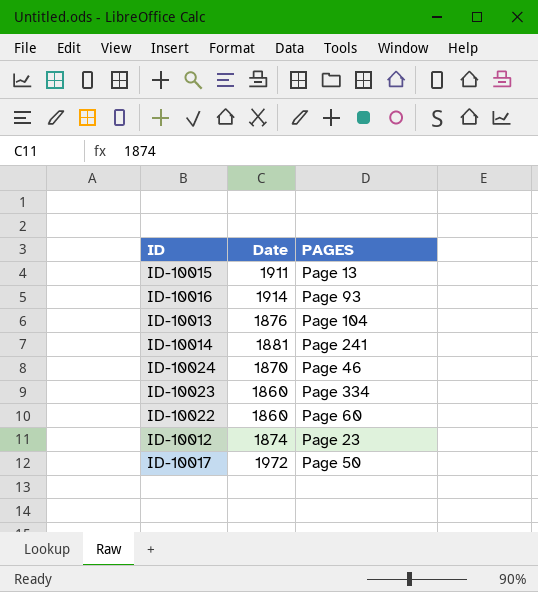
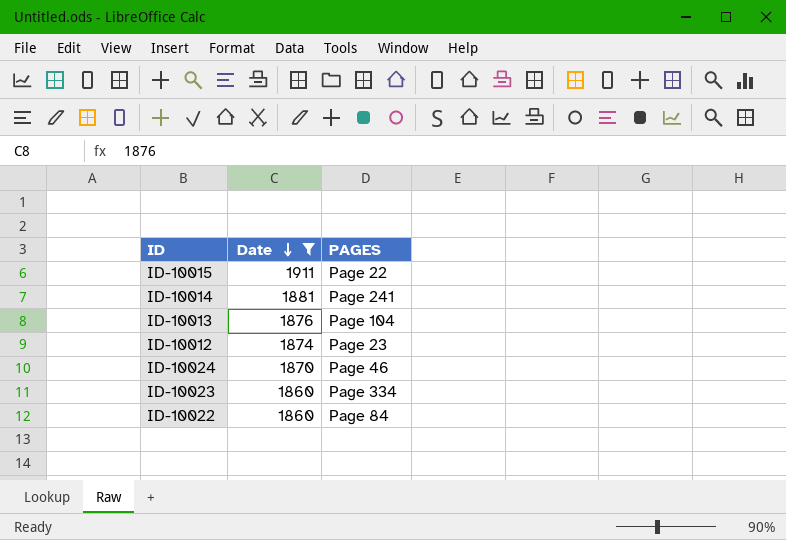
filter: none -> Date <= 1911
row order: none -> Date descending
ID-10015 | PAGES: Page 13 -> Page 22
ID-10022 | PAGES: Page 60 -> Page 84

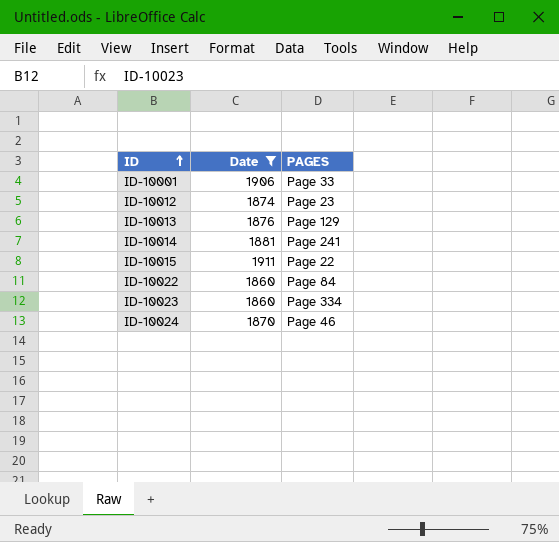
row order: Date descending -> ID ascending
row ID-10001: none -> 1906 | Page 33
ID-10013 | PAGES: Page 104 -> Page 129

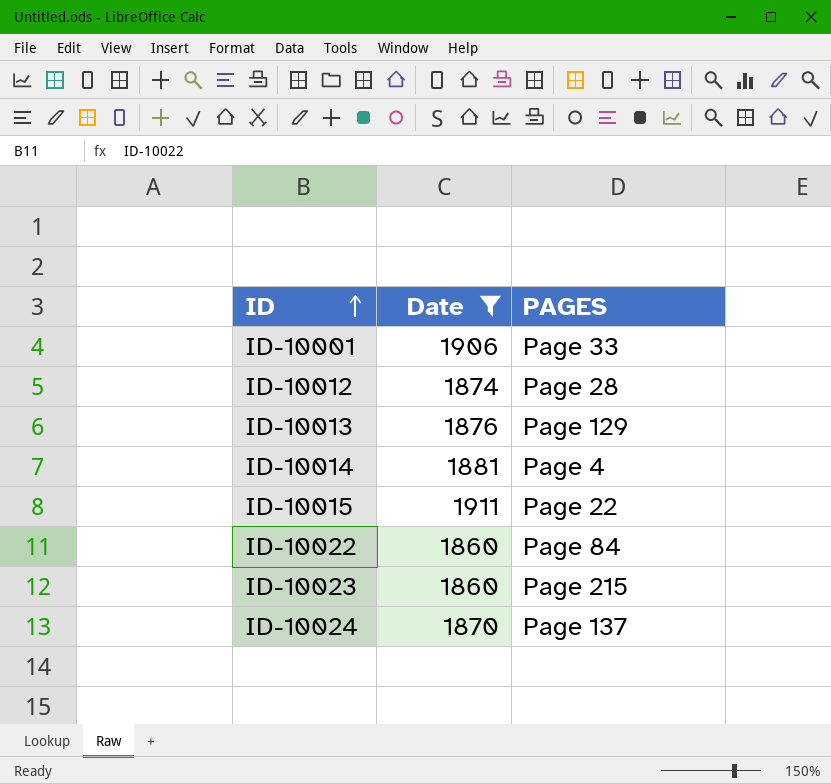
ID-10012 | PAGES: Page 23 -> Page 28
ID-10014 | PAGES: Page 241 -> Page 4
ID-10023 | PAGES: Page 334 -> Page 215
ID-10024 | PAGES: Page 46 -> Page 137

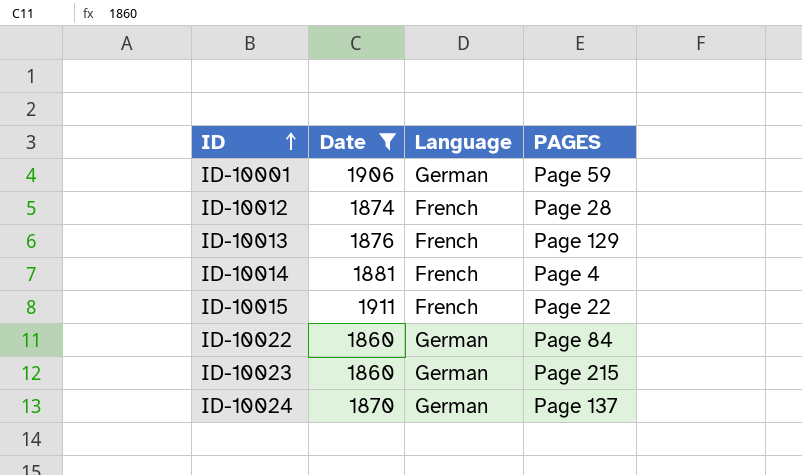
column Language | position: none -> 3
ID-10001 | PAGES: Page 33 -> Page 59

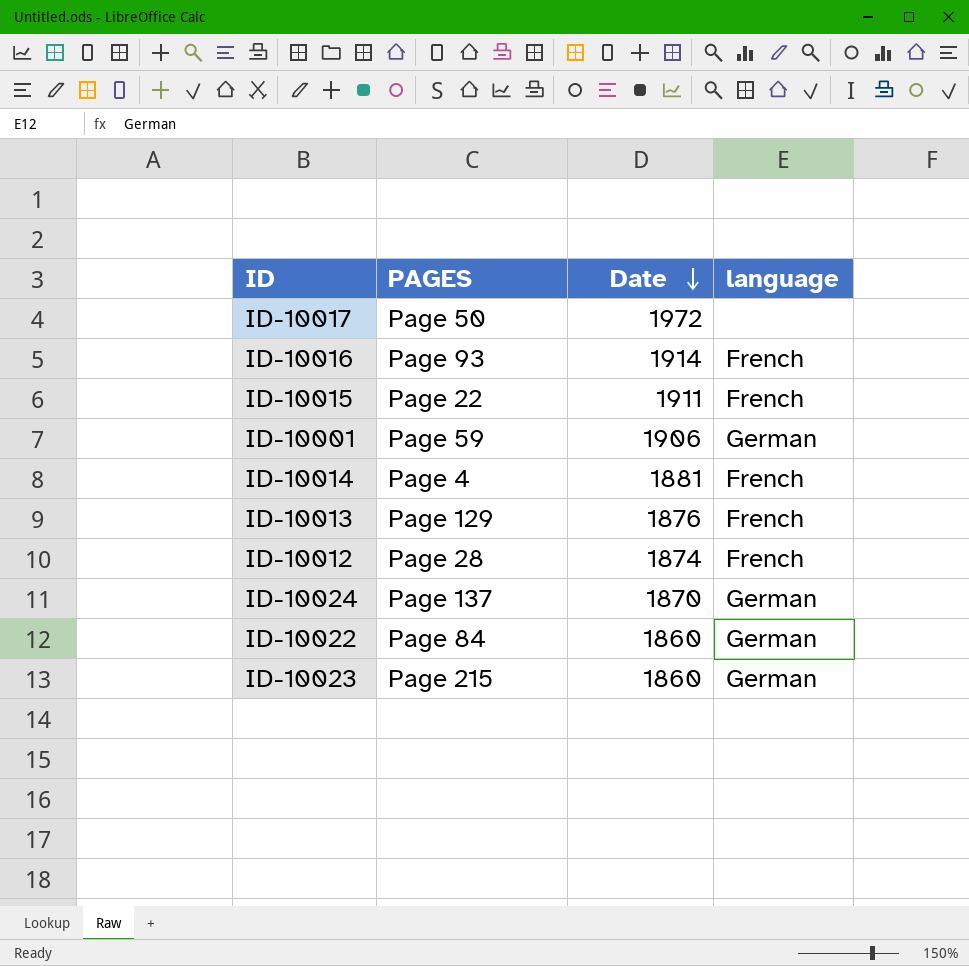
filter: Date <= 1911 -> none
row order: ID ascending -> Date descending
column PAGES | position: 4 -> 2
column name: Language -> language

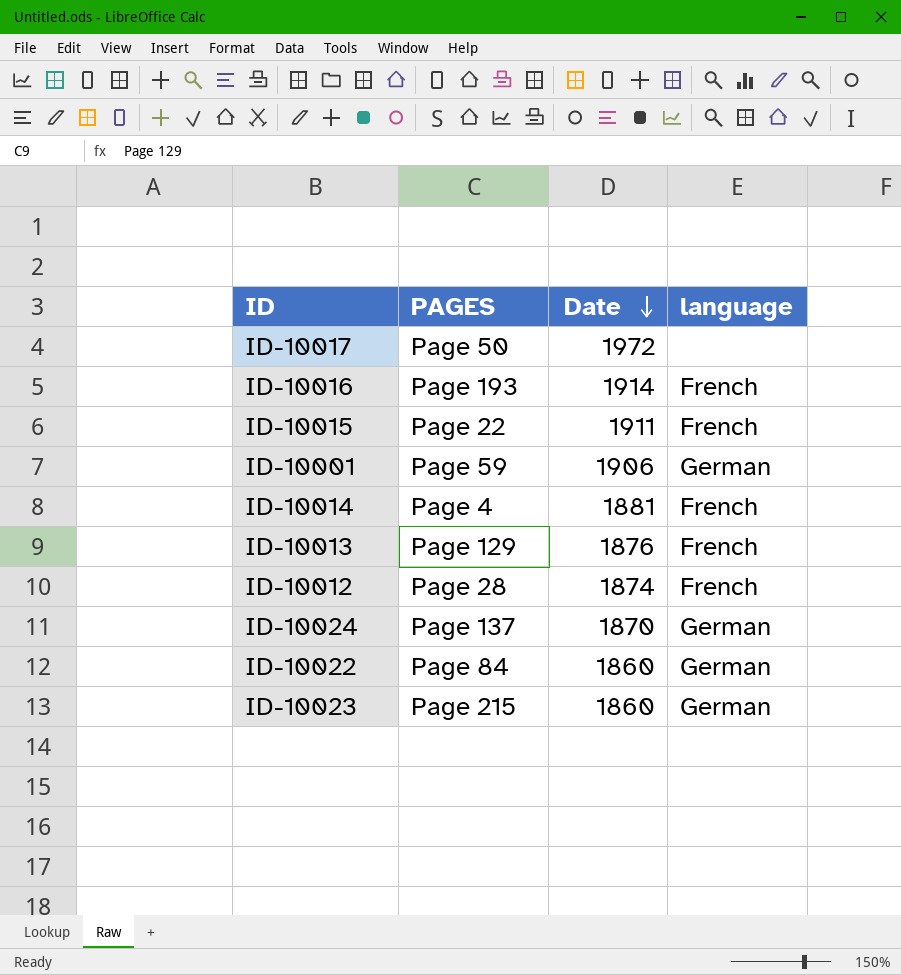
ID-10016 | PAGES: Page 93 -> Page 193

